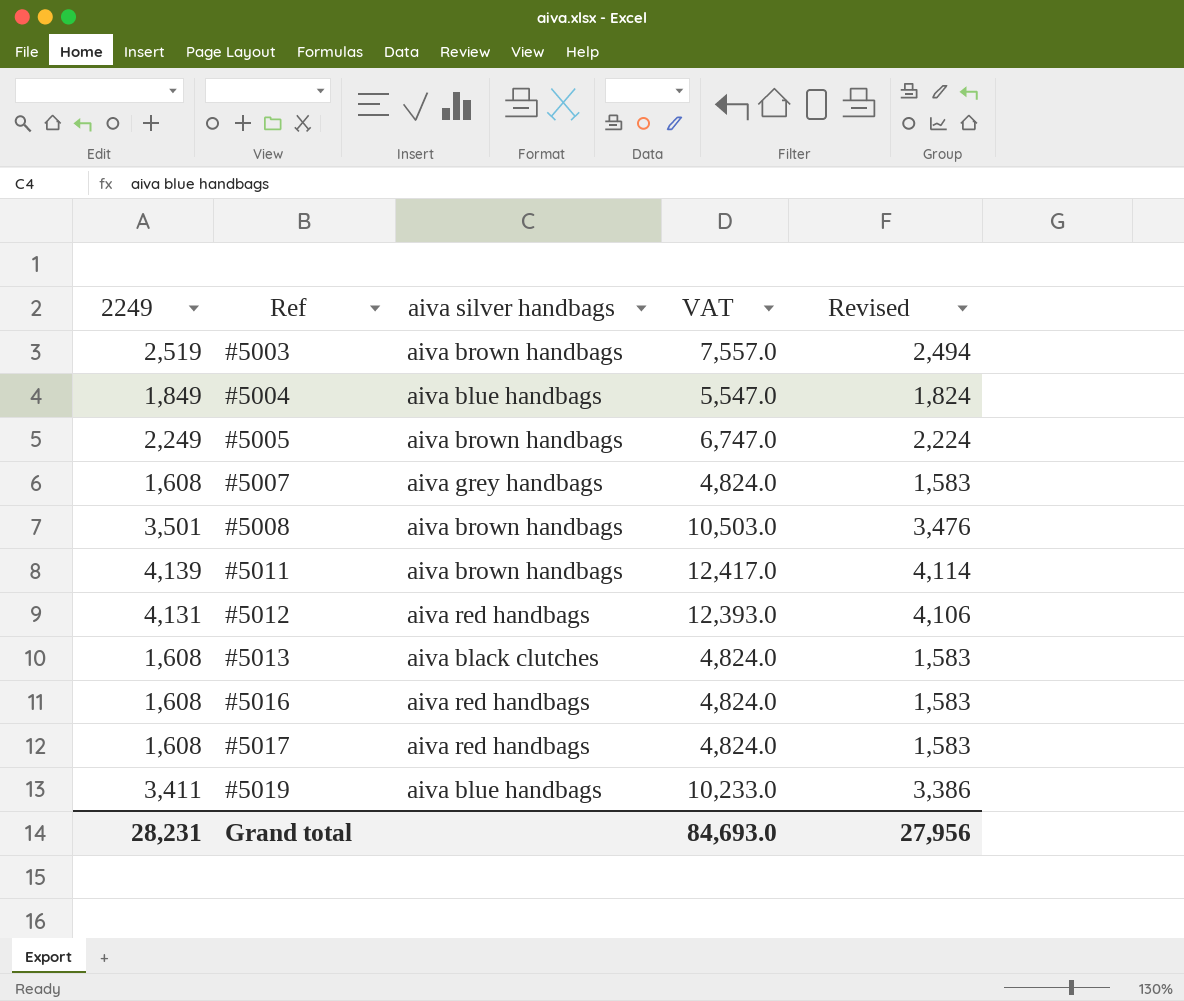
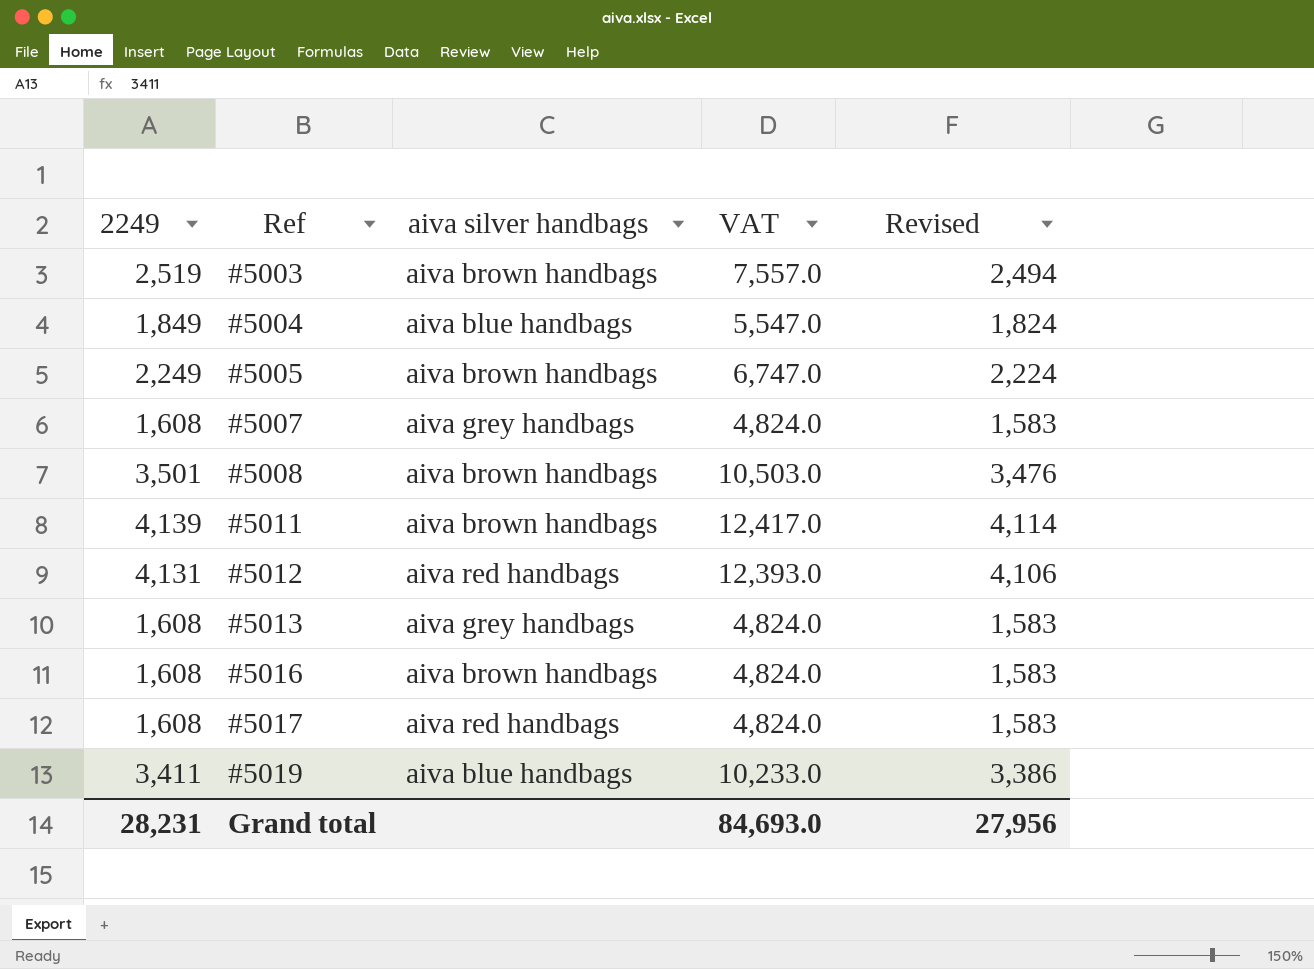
#5013 | aiva silver handbags: aiva black clutches -> aiva grey handbags
#5016 | aiva silver handbags: aiva red handbags -> aiva brown handbags

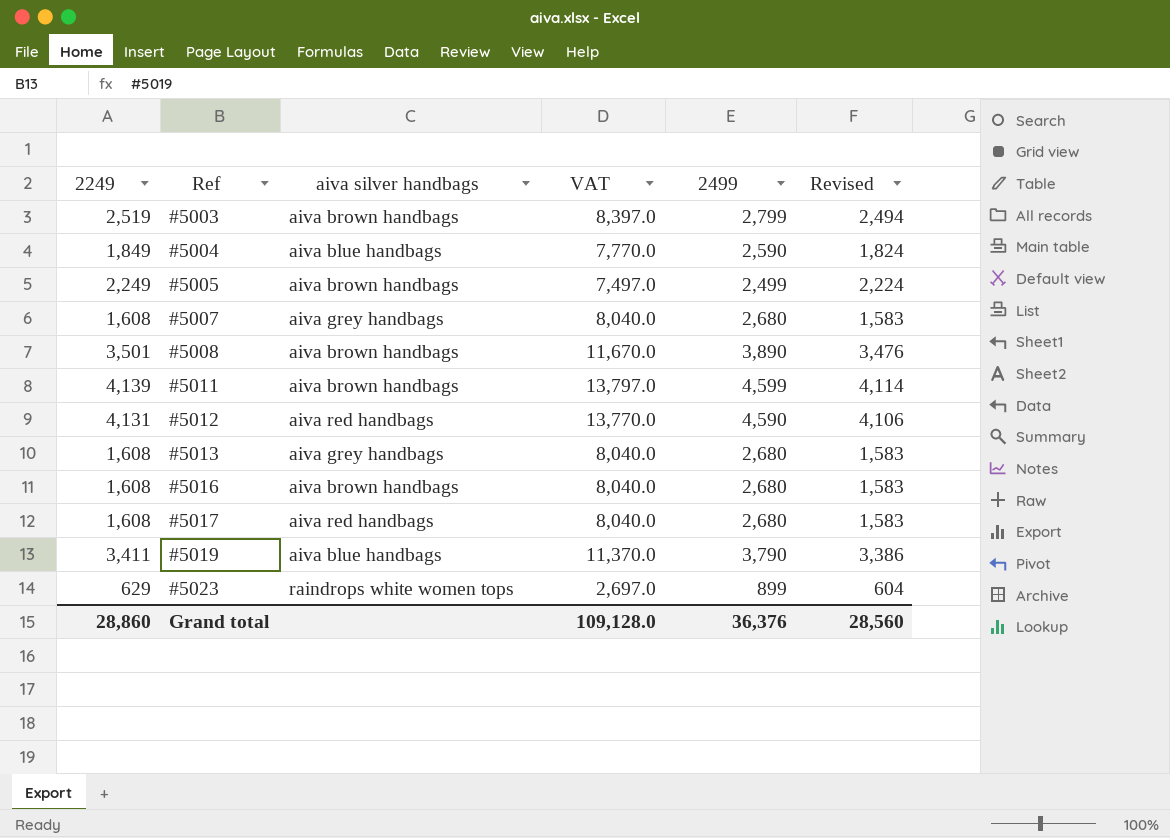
column VAT | formula: [2249] * 3 -> [2499] * 3
column 2499 | position: none -> 5
row #5023: none -> 629 | raindrops white women tops | 2,697.0 | 899 | 604
Grand total | 2249: 28,231 -> 28,860
Grand total | VAT: 84,693.0 -> 109,128.0
Grand total | Revised: 27,956 -> 28,560

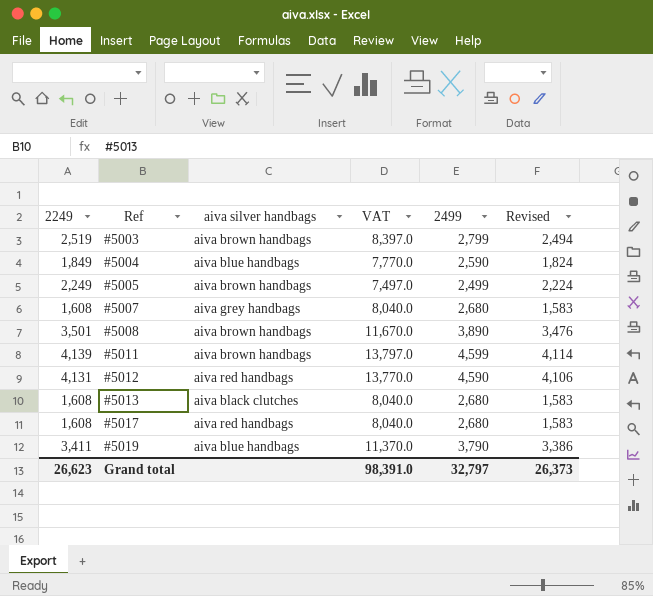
row #5016: 1,608 | aiva brown handbags | 8,040.0 | 2,680 | 1,583 -> none
row #5023: 629 | raindrops white women tops | 2,697.0 | 899 | 604 -> none
#5013 | aiva silver handbags: aiva grey handbags -> aiva black clutches
Grand total | 2249: 28,860 -> 26,623
Grand total | VAT: 109,128.0 -> 98,391.0
Grand total | 2499: 36,376 -> 32,797
Grand total | Revised: 28,560 -> 26,373

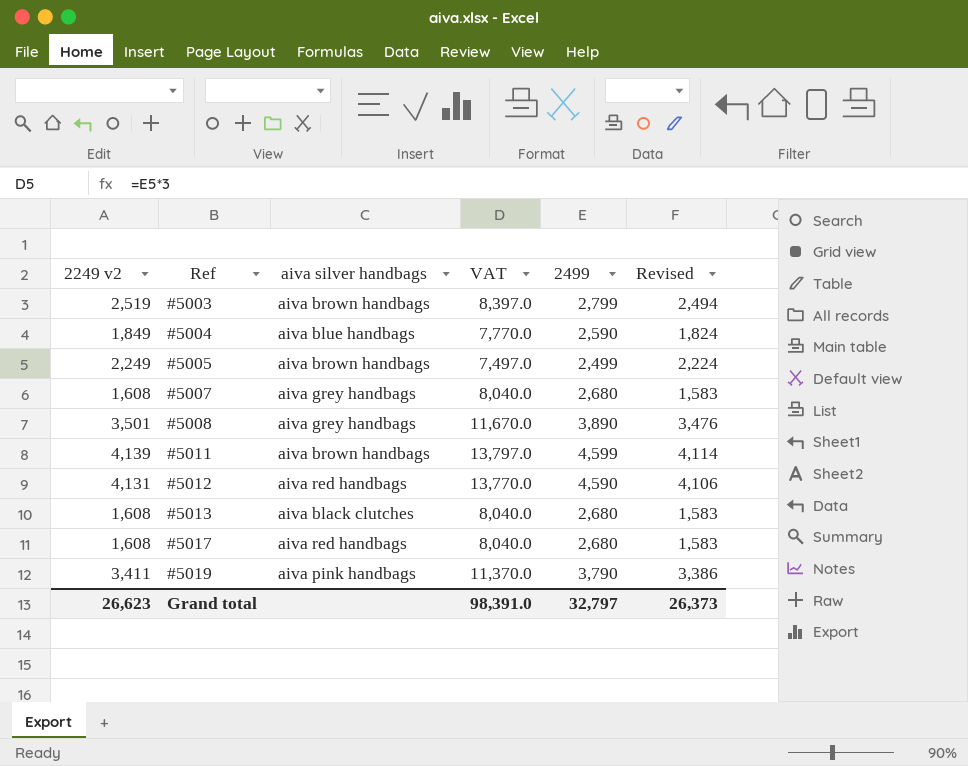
column name: 2249 -> 2249 v2
#5008 | aiva silver handbags: aiva brown handbags -> aiva grey handbags
#5019 | aiva silver handbags: aiva blue handbags -> aiva pink handbags

